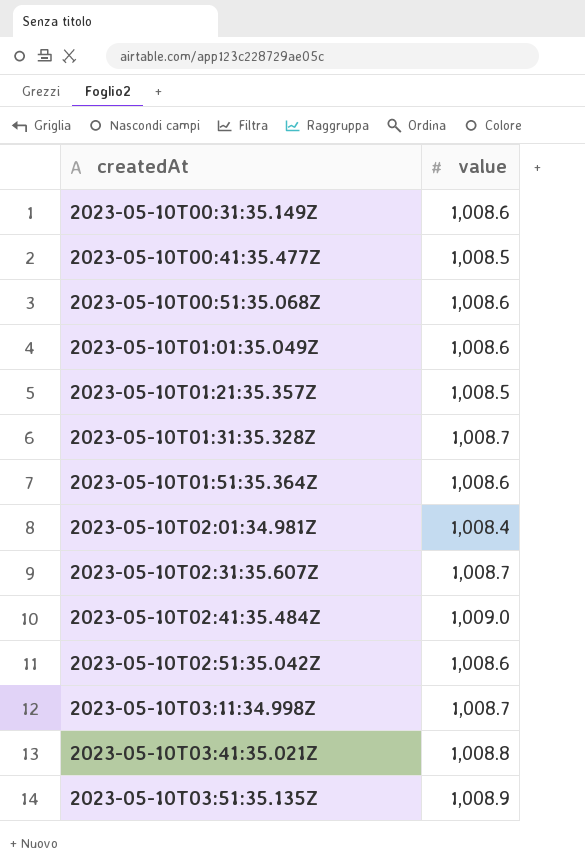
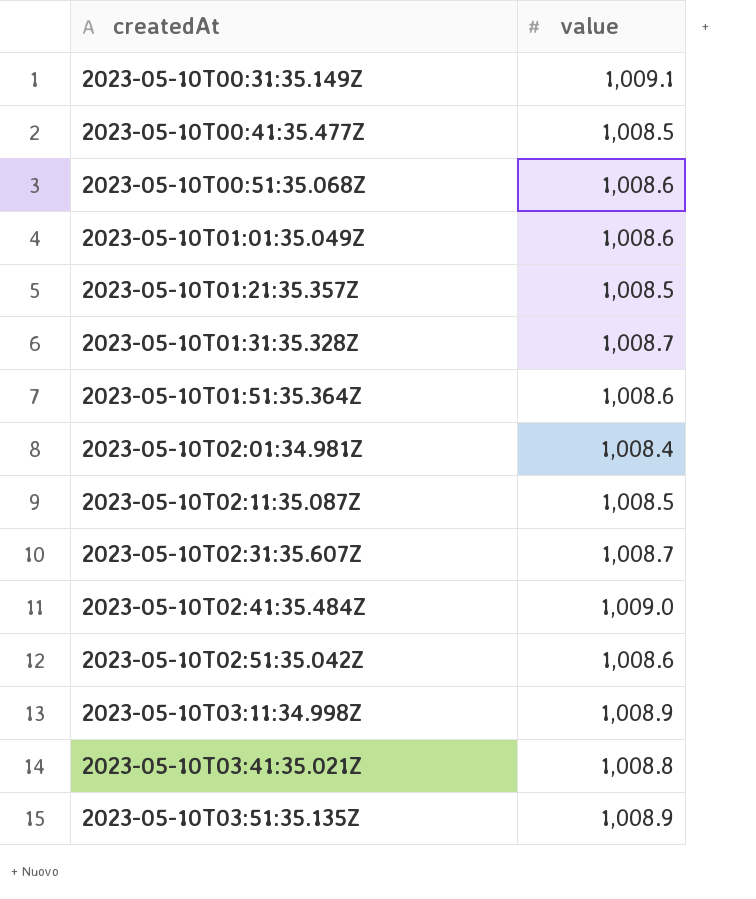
2023-05-10T00:31:35.149Z | value: 1,008.6 -> 1,009.1
row 2023-05-10T02:11:35.087Z: none -> 1,008.5
2023-05-10T03:11:34.998Z | value: 1,008.7 -> 1,008.9

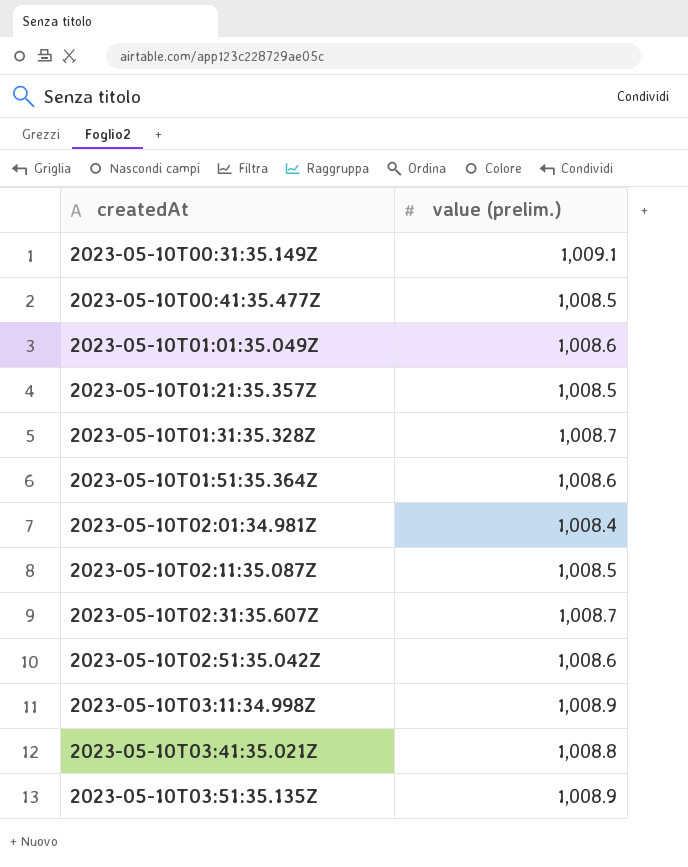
column name: value -> value (prelim.)
row 2023-05-10T00:51:35.068Z: 1,008.6 -> none
row 2023-05-10T02:41:35.484Z: 1,009.0 -> none

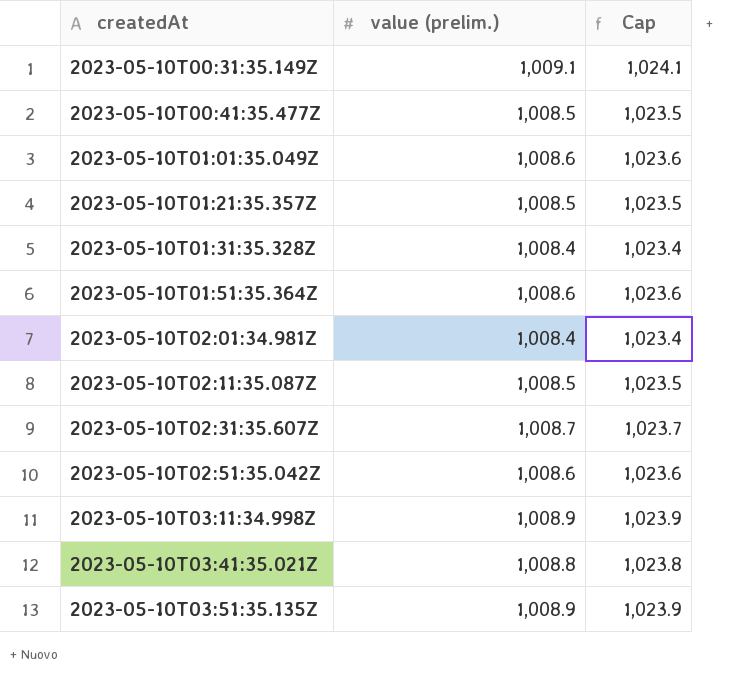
column Cap | formula: none -> [value (prelim.)] + 15
2023-05-10T01:31:35.328Z | value (prelim.): 1,008.7 -> 1,008.4

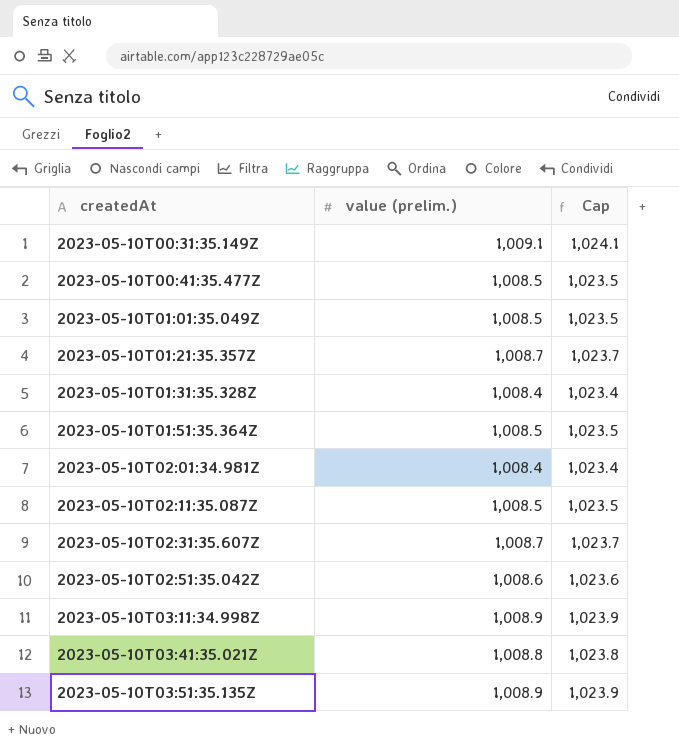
2023-05-10T01:01:35.049Z | value (prelim.): 1,008.6 -> 1,008.5
2023-05-10T01:01:35.049Z | Cap: 1,023.6 -> 1,023.5
2023-05-10T01:21:35.357Z | value (prelim.): 1,008.5 -> 1,008.7
2023-05-10T01:21:35.357Z | Cap: 1,023.5 -> 1,023.7
2023-05-10T01:51:35.364Z | value (prelim.): 1,008.6 -> 1,008.5
2023-05-10T01:51:35.364Z | Cap: 1,023.6 -> 1,023.5

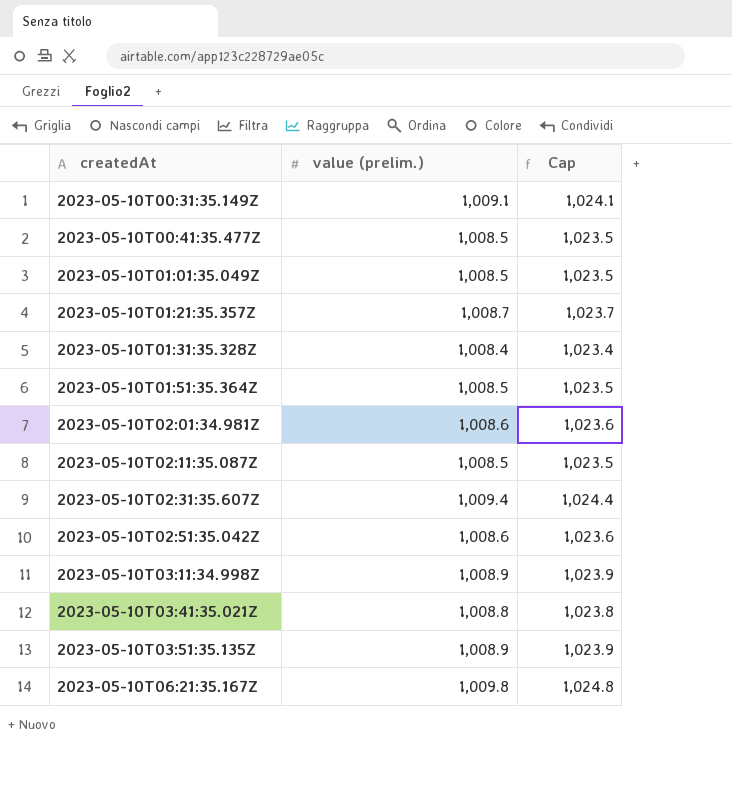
2023-05-10T02:01:34.981Z | value (prelim.): 1,008.4 -> 1,008.6
2023-05-10T02:01:34.981Z | Cap: 1,023.4 -> 1,023.6
2023-05-10T02:31:35.607Z | value (prelim.): 1,008.7 -> 1,009.4
2023-05-10T02:31:35.607Z | Cap: 1,023.7 -> 1,024.4
row 2023-05-10T06:21:35.167Z: none -> 1,009.8 | 1,024.8

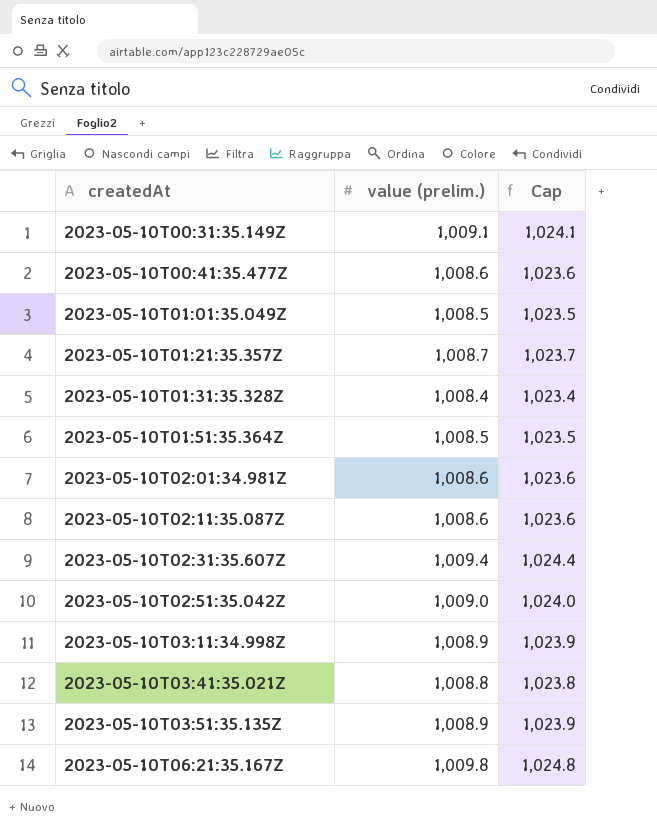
2023-05-10T00:41:35.477Z | value (prelim.): 1,008.5 -> 1,008.6
2023-05-10T00:41:35.477Z | Cap: 1,023.5 -> 1,023.6
2023-05-10T02:11:35.087Z | value (prelim.): 1,008.5 -> 1,008.6
2023-05-10T02:11:35.087Z | Cap: 1,023.5 -> 1,023.6
2023-05-10T02:51:35.042Z | value (prelim.): 1,008.6 -> 1,009.0
2023-05-10T02:51:35.042Z | Cap: 1,023.6 -> 1,024.0

